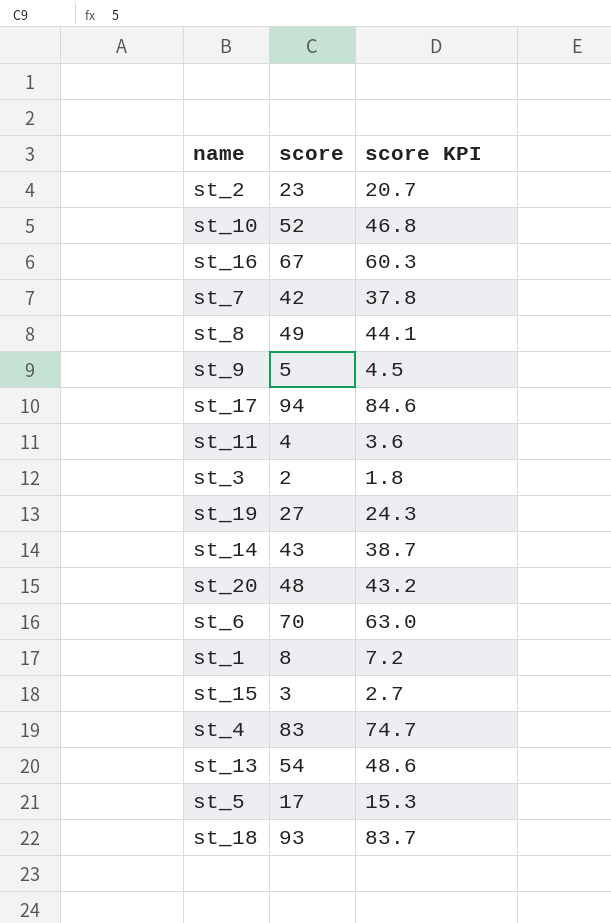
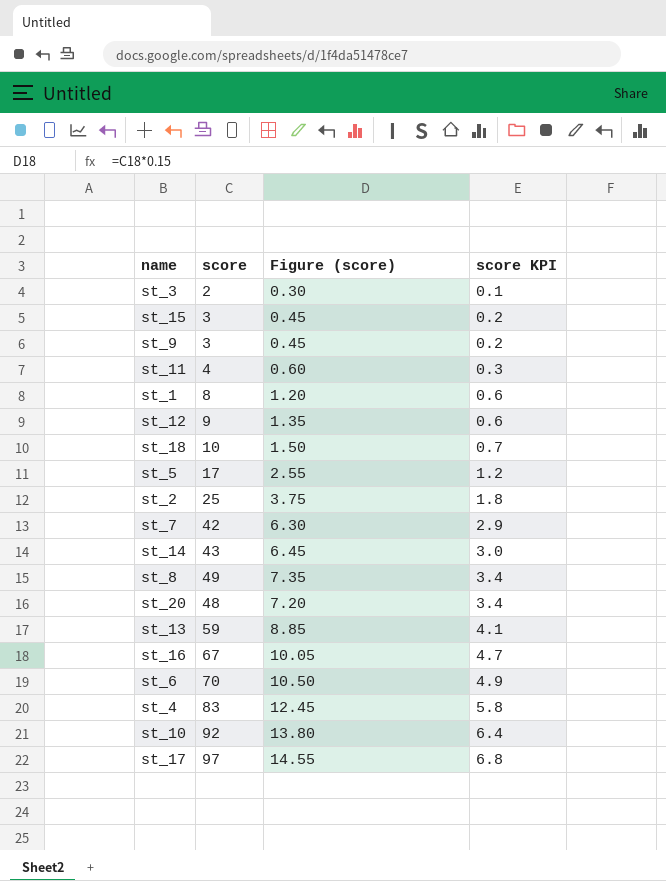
row order: none -> score KPI ascending
column Figure (score) | formula: none -> [score] * 0.15
column score KPI | formula: [score] * 0.9 -> [score] * 0.07
row st_19: 27 | 24.3 -> none
st_9 | score: 5 -> 3
row st_12: none -> 9 | 1.35 | 0.6
st_18 | score: 93 -> 10
st_2 | score: 23 -> 25
st_13 | score: 54 -> 59
st_10 | score: 52 -> 92
st_17 | score: 94 -> 97

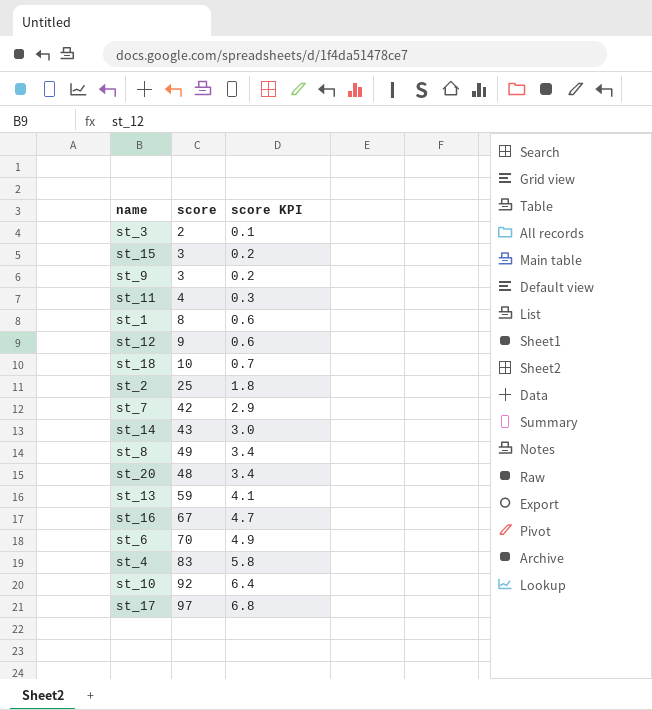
column Figure (score) | formula: [score] * 0.15 -> none
row st_5: 17 | 2.55 | 1.2 -> none

